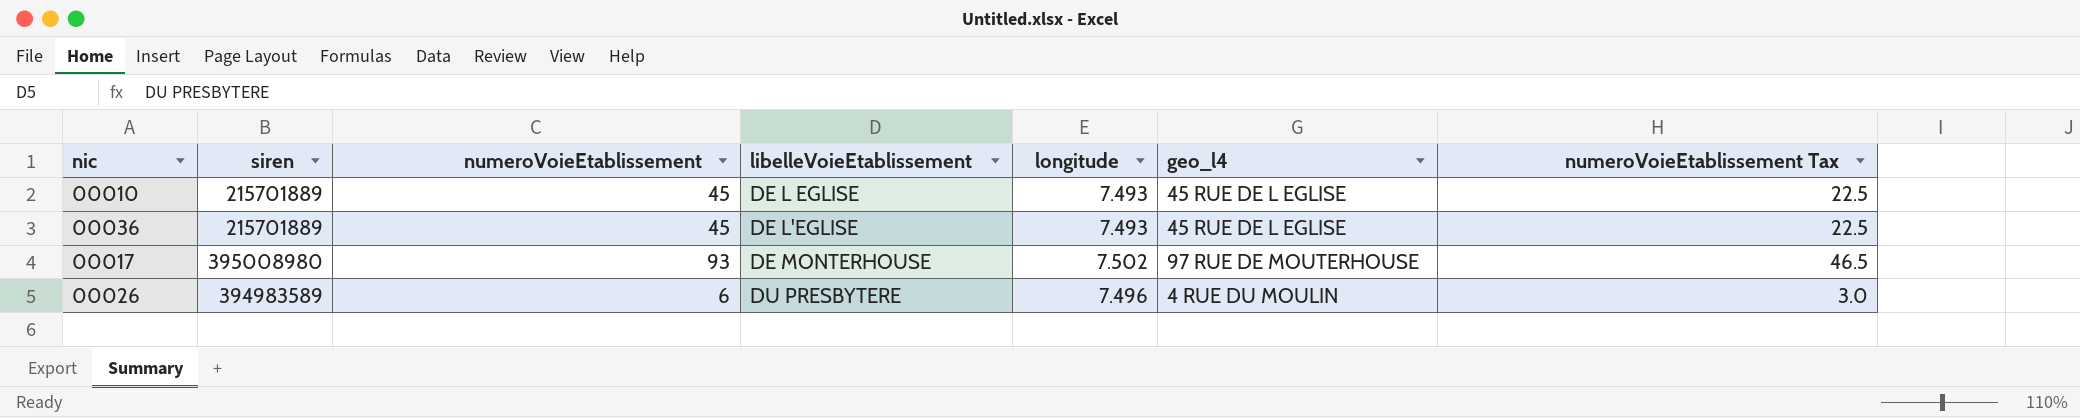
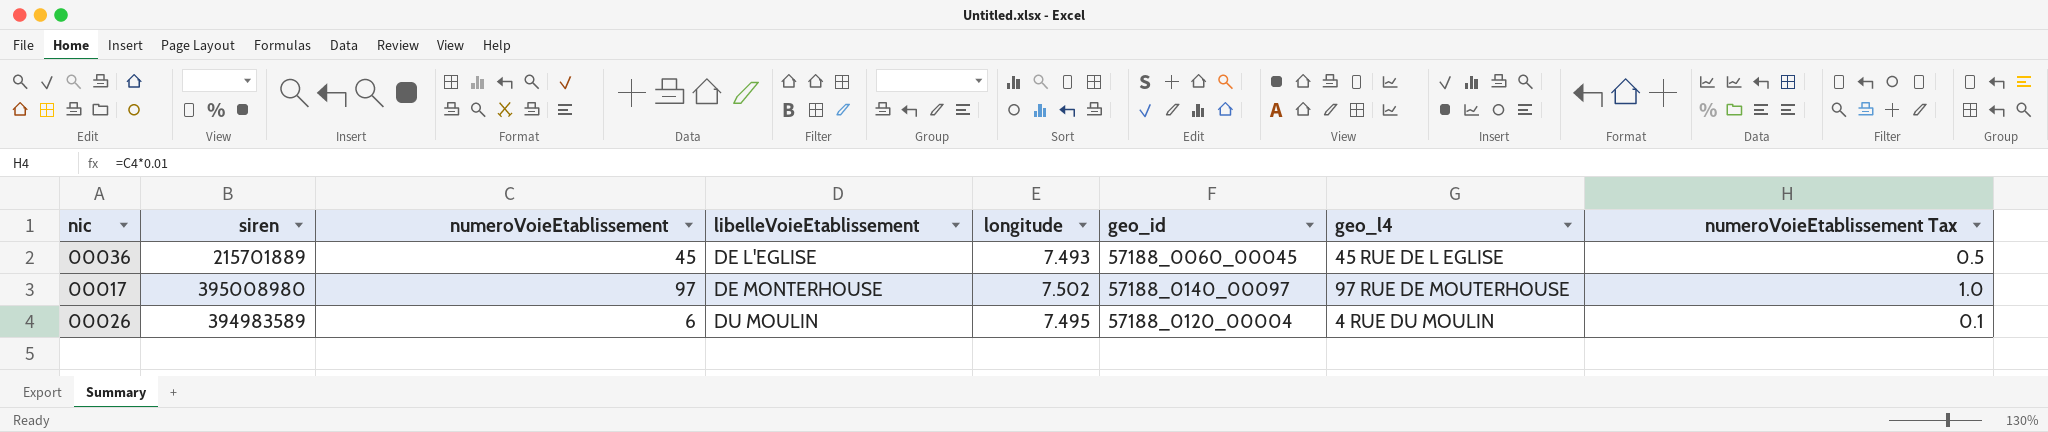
column geo_id | position: none -> 6
column numeroVoieEtablissement Tax | formula: [numeroVoieEtablissement] * 0.5 -> [numeroVoieEtablissement] * 0.01
row 00010: 215701889 | 45 | DE L EGLISE | 7.493 | 45 RUE DE L EGLISE | 22.5 -> none
00017 | numeroVoieEtablissement: 93 -> 97
00026 | libelleVoieEtablissement: DU PRESBYTERE -> DU MOULIN
00026 | longitude: 7.496 -> 7.495

